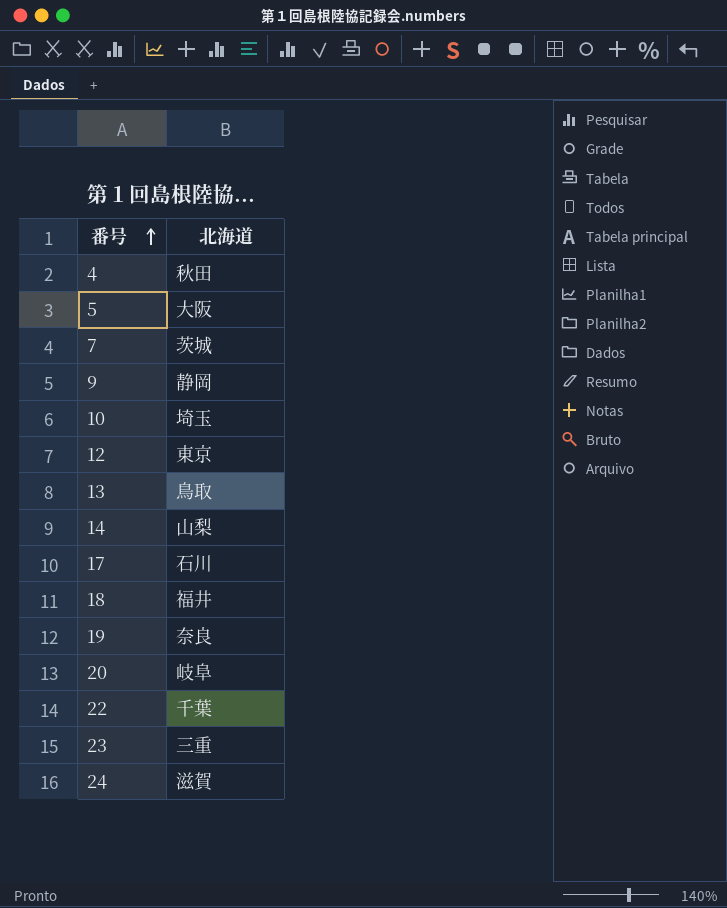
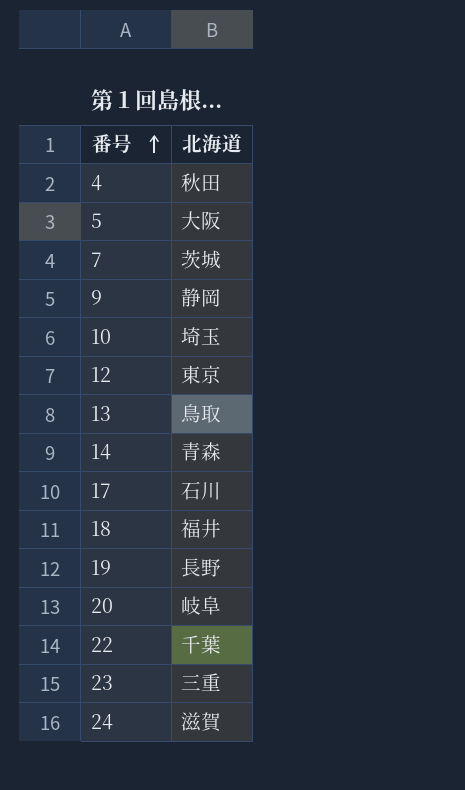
14 | 北海道: 山梨 -> 青森
19 | 北海道: 奈良 -> 長野

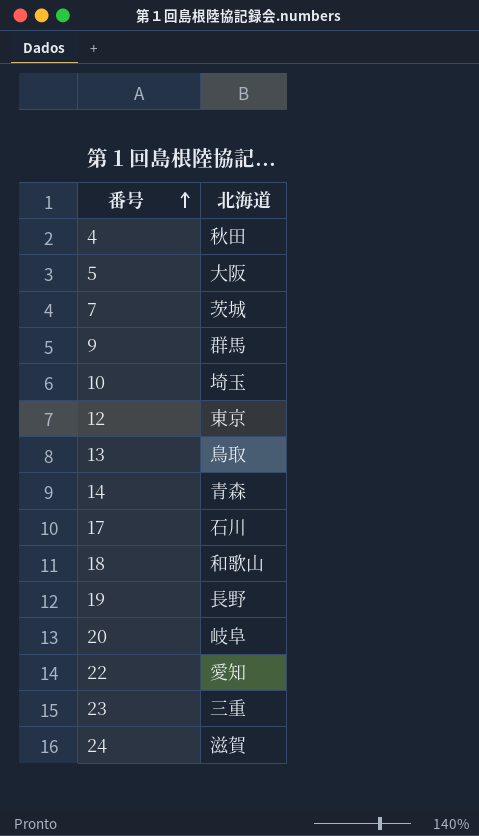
9 | 北海道: 静岡 -> 群馬
18 | 北海道: 福井 -> 和歌山
22 | 北海道: 千葉 -> 愛知

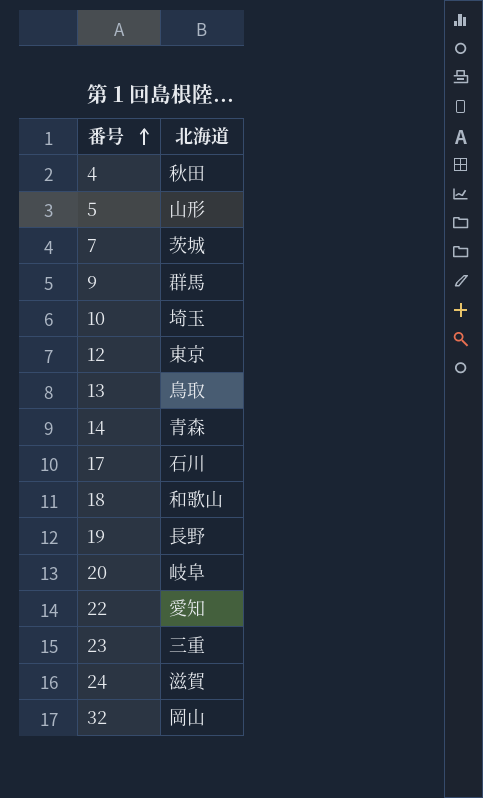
5 | 北海道: 大阪 -> 山形
row 32: none -> 岡山

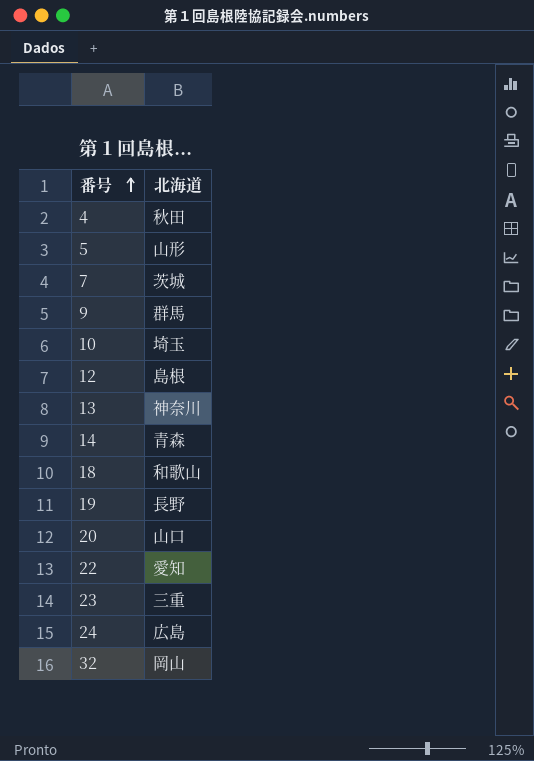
row 17: 石川 -> none
12 | 北海道: 東京 -> 島根
13 | 北海道: 鳥取 -> 神奈川
20 | 北海道: 岐阜 -> 山口
24 | 北海道: 滋賀 -> 広島

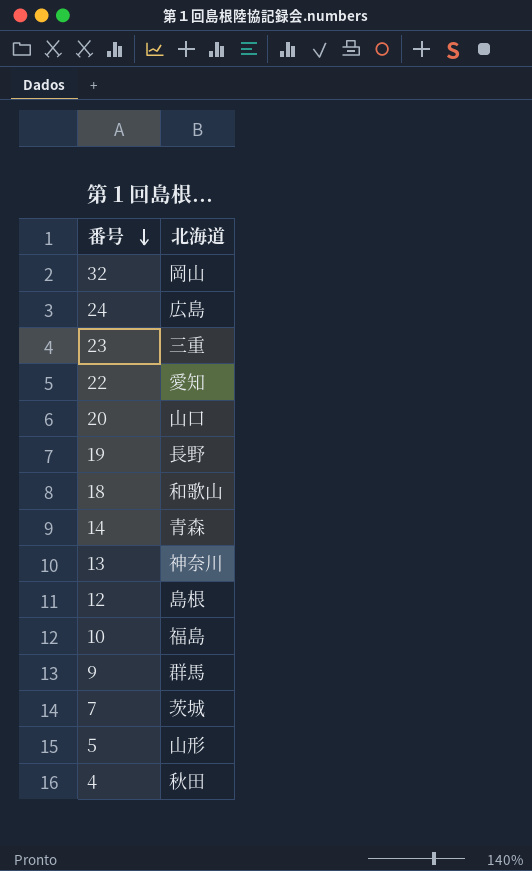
row order: 番号 ascending -> 番号 descending
10 | 北海道: 埼玉 -> 福島

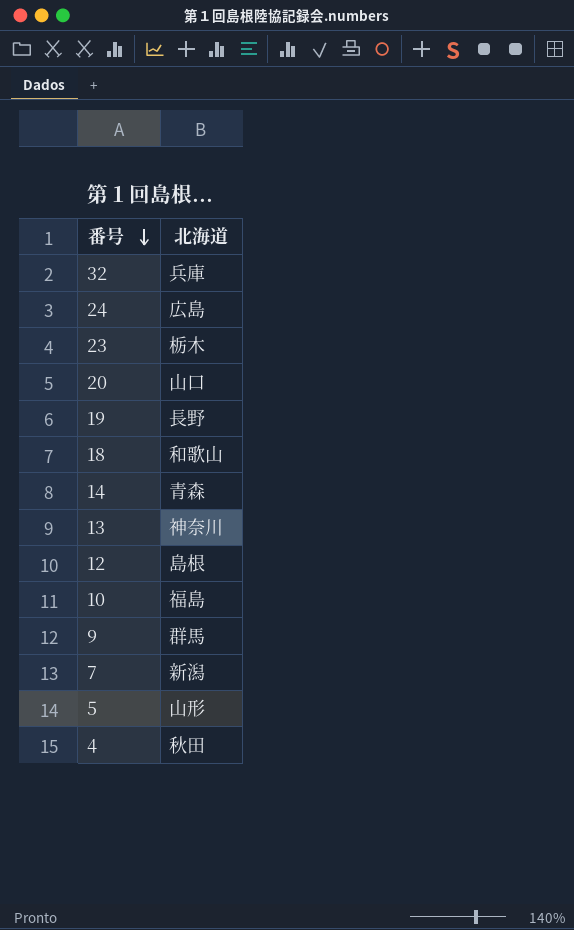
row 22: 愛知 -> none
32 | 北海道: 岡山 -> 兵庫
23 | 北海道: 三重 -> 栃木
7 | 北海道: 茨城 -> 新潟

